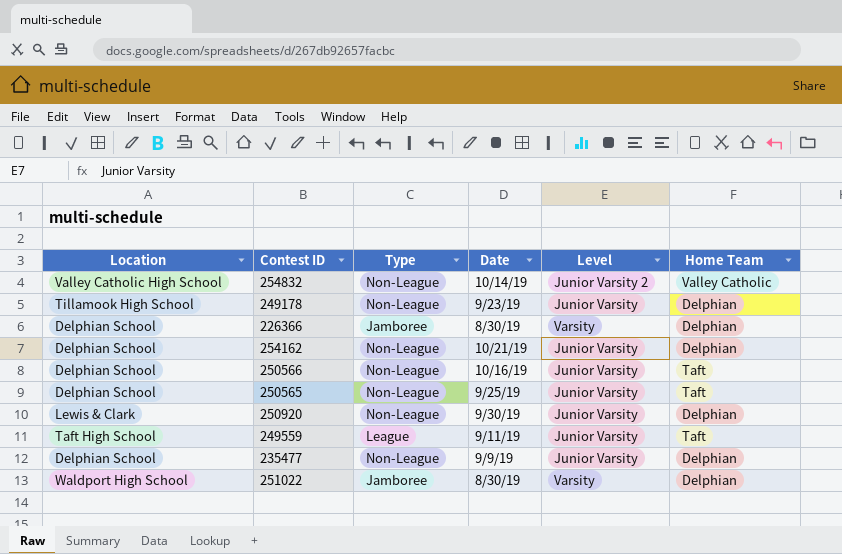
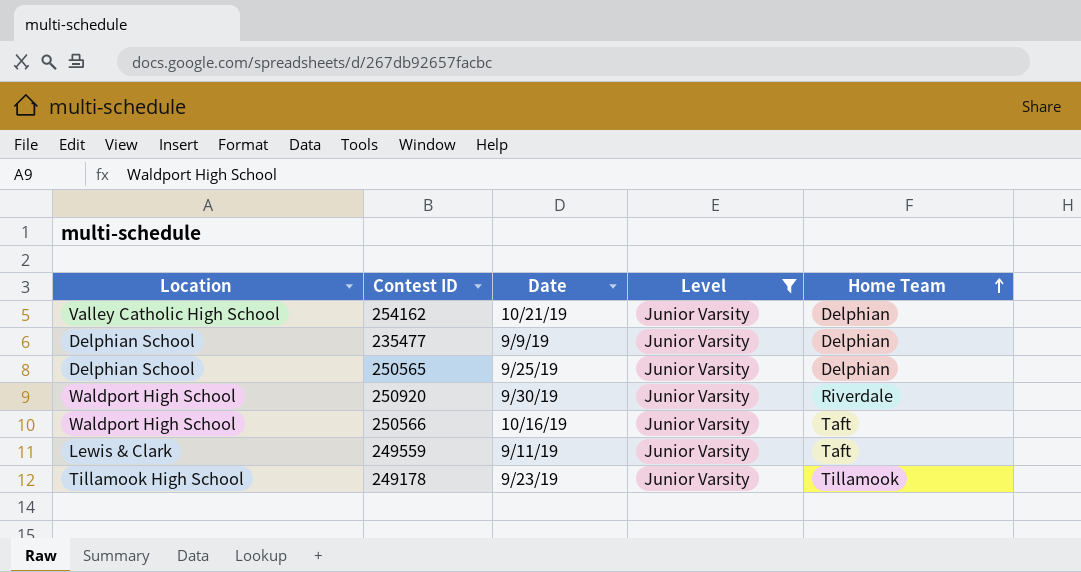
filter: none -> Level = Junior Varsity
row order: none -> Home Team ascending
column Type | position: 3 -> none
254162 | Location: Delphian School -> Valley Catholic High School
250565 | Home Team: Taft -> Delphian
250920 | Location: Lewis & Clark -> Waldport High School
250920 | Home Team: Delphian -> Riverdale
250566 | Location: Delphian School -> Waldport High School
249559 | Location: Taft High School -> Lewis & Clark
249178 | Home Team: Delphian -> Tillamook

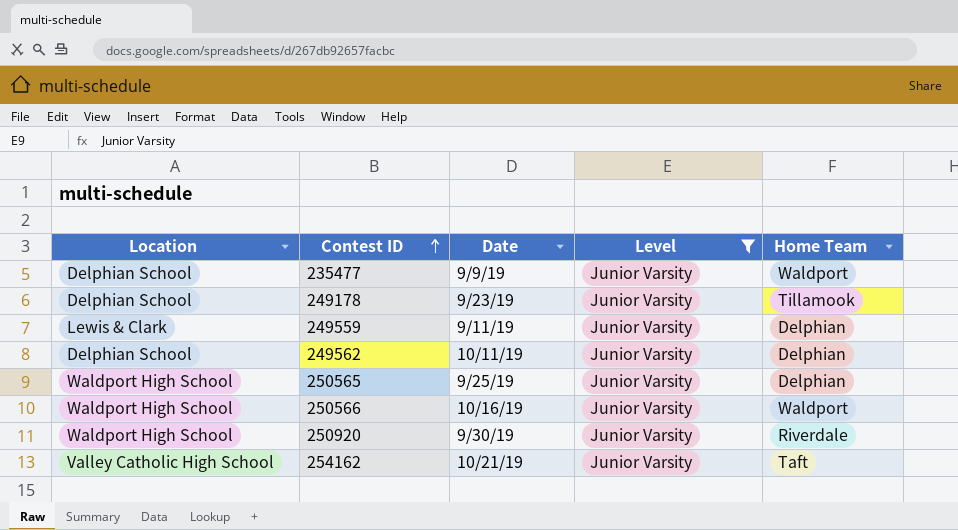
row order: Home Team ascending -> Contest ID ascending
235477 | Home Team: Delphian -> Waldport
249178 | Location: Tillamook High School -> Delphian School
249559 | Home Team: Taft -> Delphian
row 249562: none -> Delphian School | 10/11/19 | Junior Varsity | Delphian
250565 | Location: Delphian School -> Waldport High School
250566 | Home Team: Taft -> Waldport
254162 | Home Team: Delphian -> Taft

